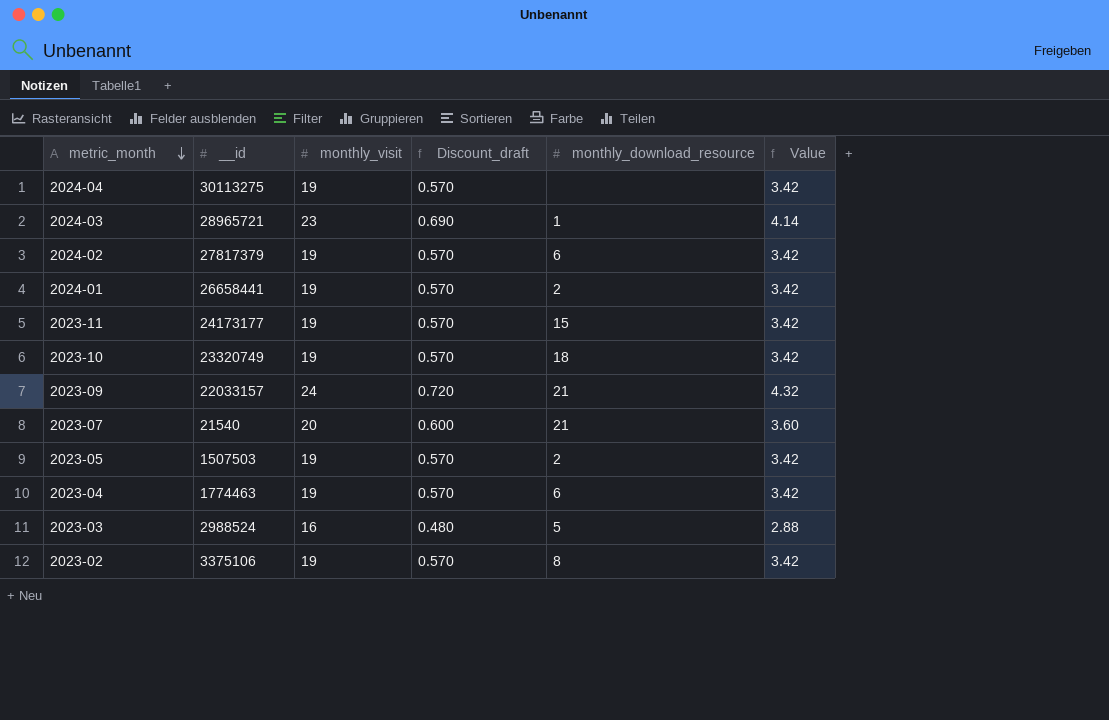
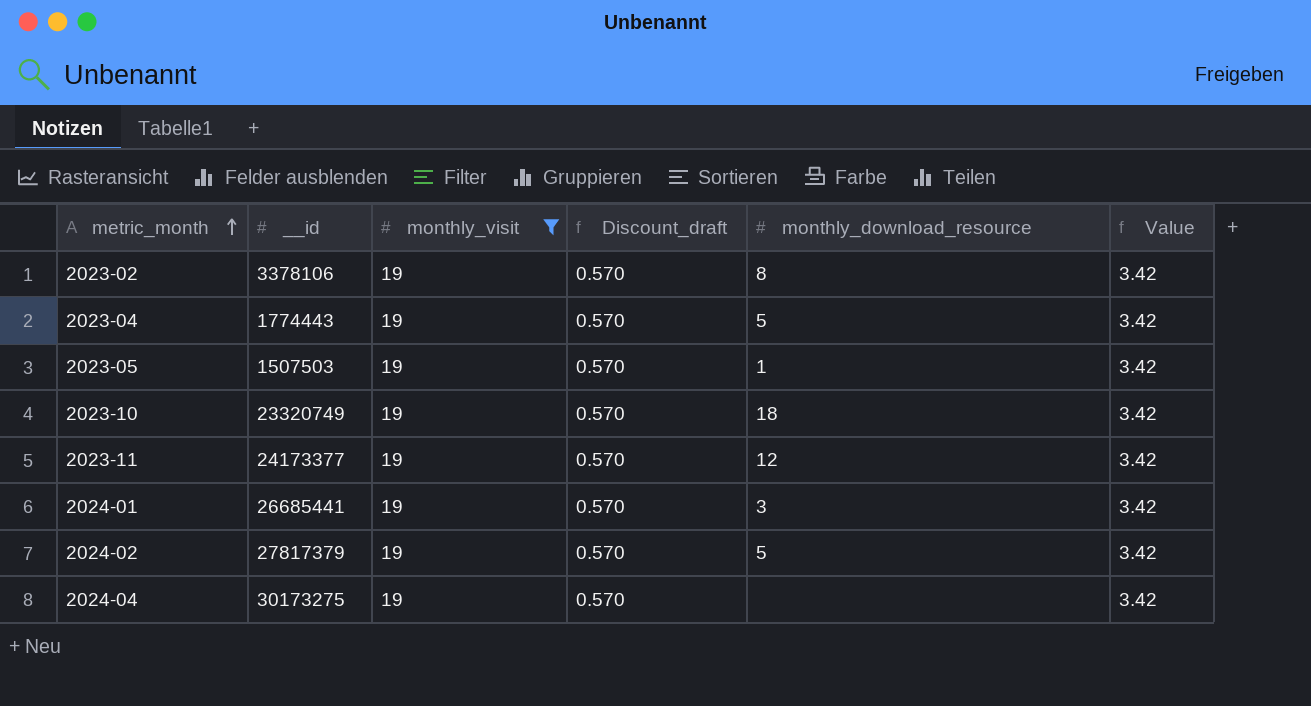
filter: none -> monthly_visit = 19
row order: metric_month descending -> metric_month ascending
2023-02 | __id: 3375106 -> 3378106
2023-04 | __id: 1774463 -> 1774443
2023-04 | monthly_download_resource: 6 -> 5
2023-05 | monthly_download_resource: 2 -> 1
2023-11 | __id: 24173177 -> 24173377
2023-11 | monthly_download_resource: 15 -> 12
2024-01 | __id: 26658441 -> 26685441
2024-01 | monthly_download_resource: 2 -> 3
2024-02 | monthly_download_resource: 6 -> 5
2024-04 | __id: 30113275 -> 30173275

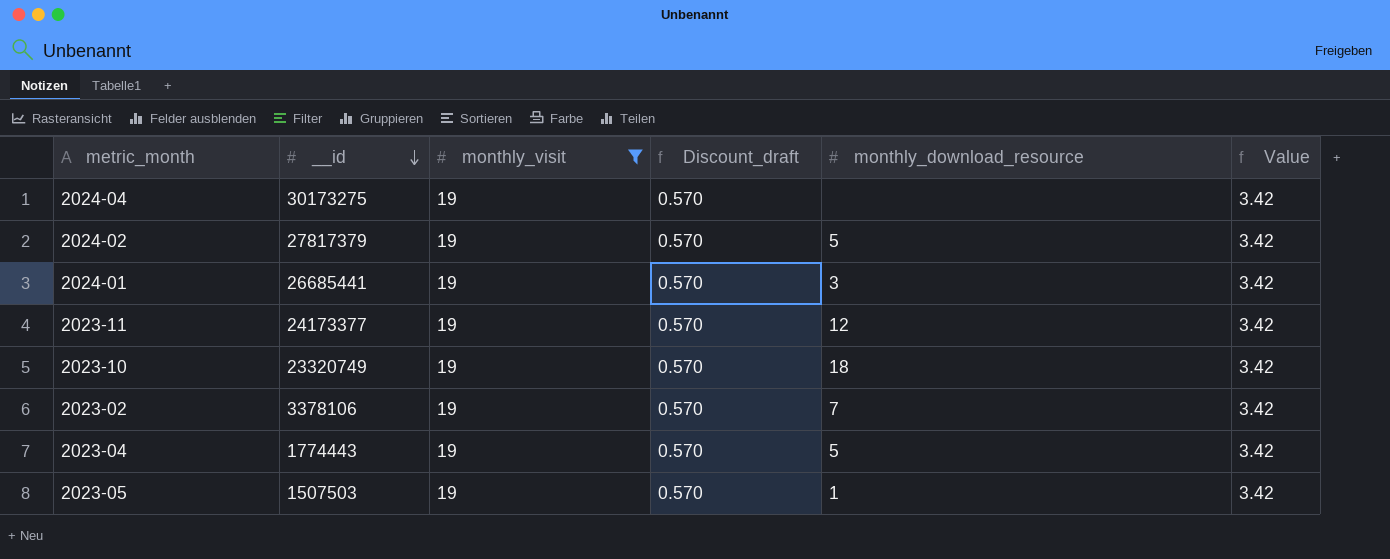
row order: metric_month ascending -> __id descending
2023-02 | monthly_download_resource: 8 -> 7

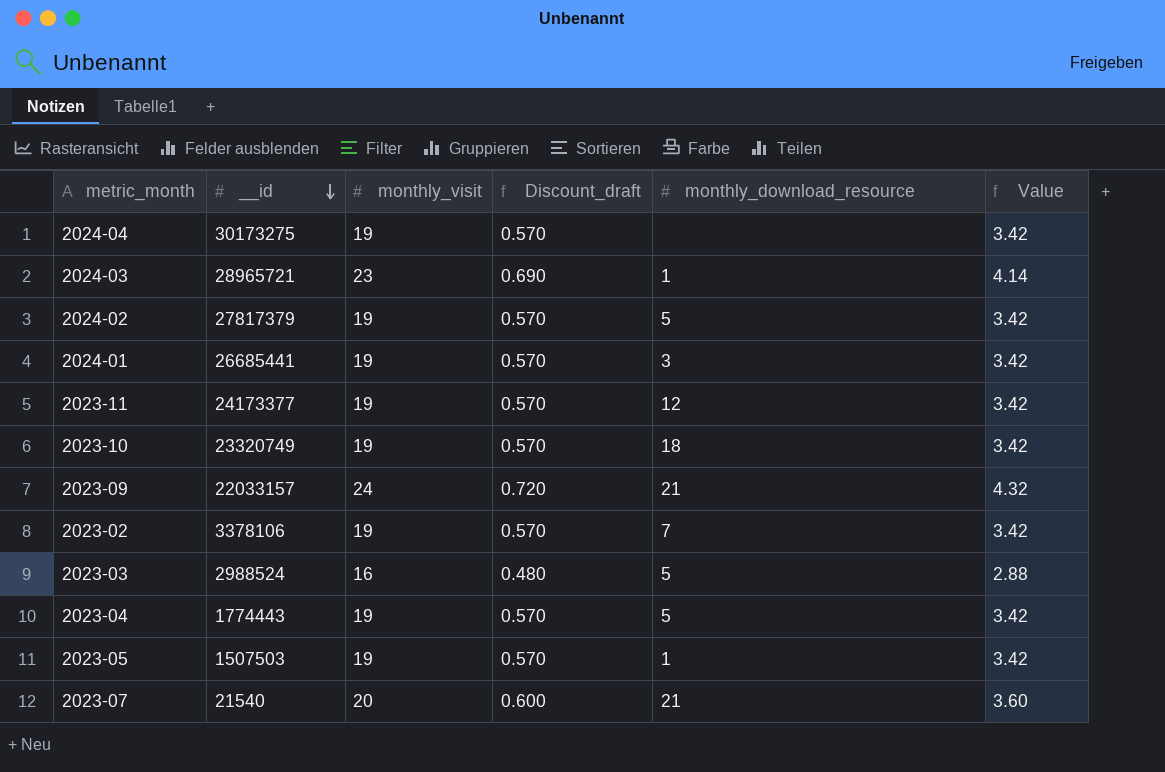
filter: monthly_visit = 19 -> none

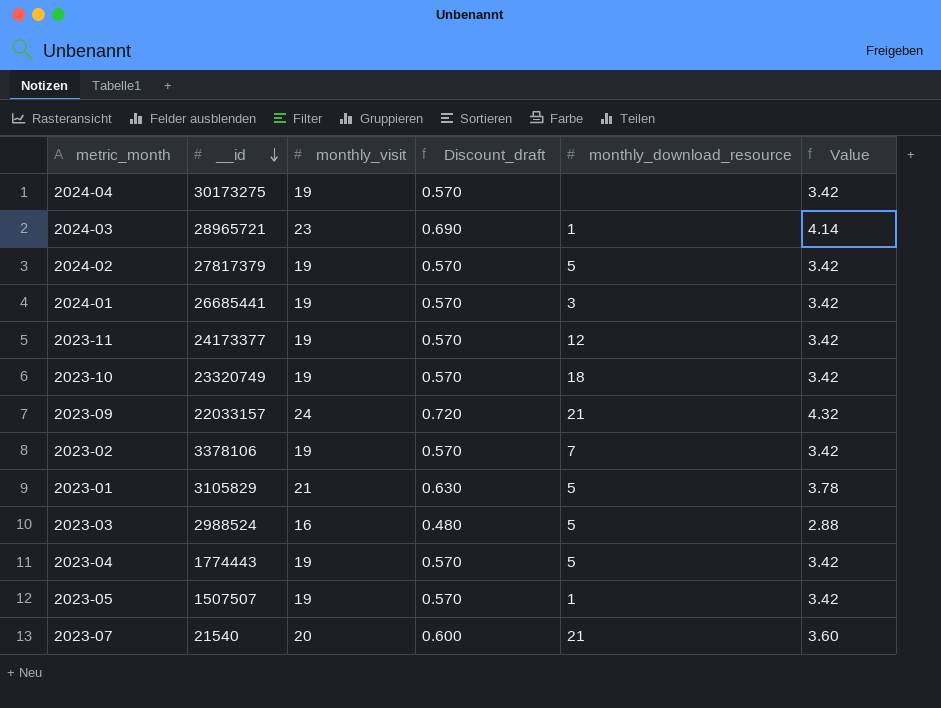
row 2023-01: none -> 3105829 | 21 | 0.630 | 5 | 3.78
2023-05 | __id: 1507503 -> 1507507

